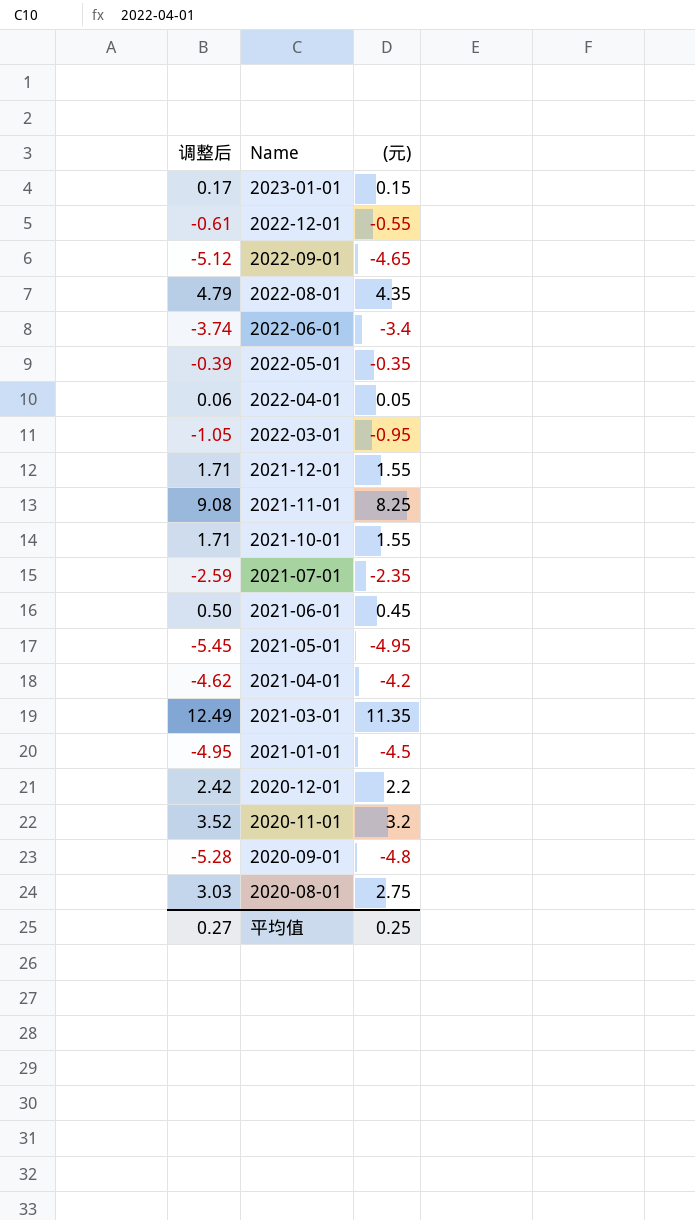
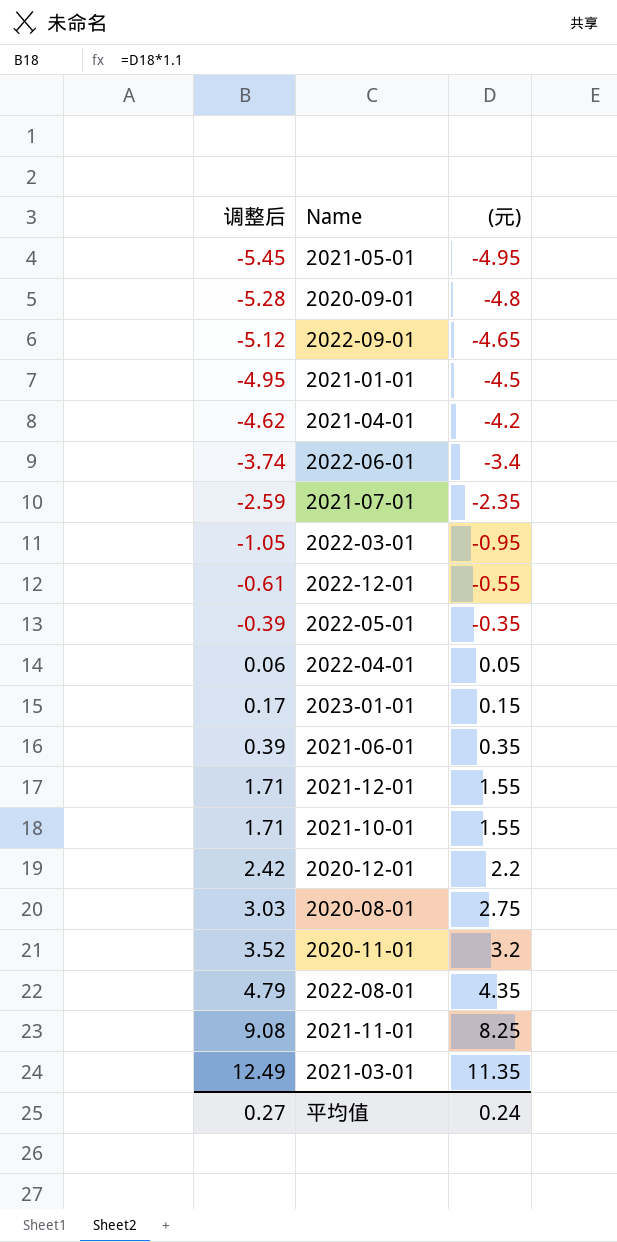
row order: Name descending -> 调整后 ascending
2021-06-01 | 调整后: 0.50 -> 0.39
2021-06-01 | (元): 0.45 -> 0.35
平均值 | (元): 0.25 -> 0.24

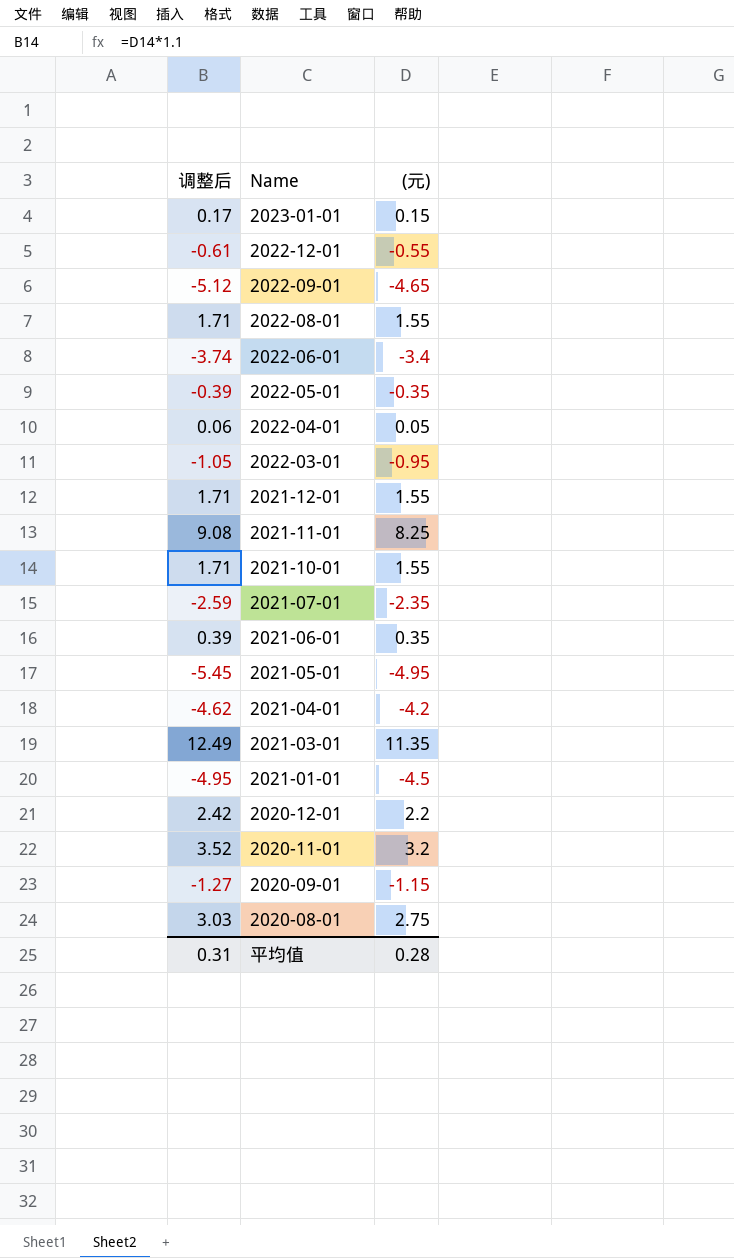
row order: 调整后 ascending -> Name descending
2022-08-01 | 调整后: 4.79 -> 1.71
2022-08-01 | (元): 4.35 -> 1.55
2020-09-01 | 调整后: -5.28 -> -1.27
2020-09-01 | (元): -4.8 -> -1.15
平均值 | 调整后: 0.27 -> 0.31
平均值 | (元): 0.24 -> 0.28

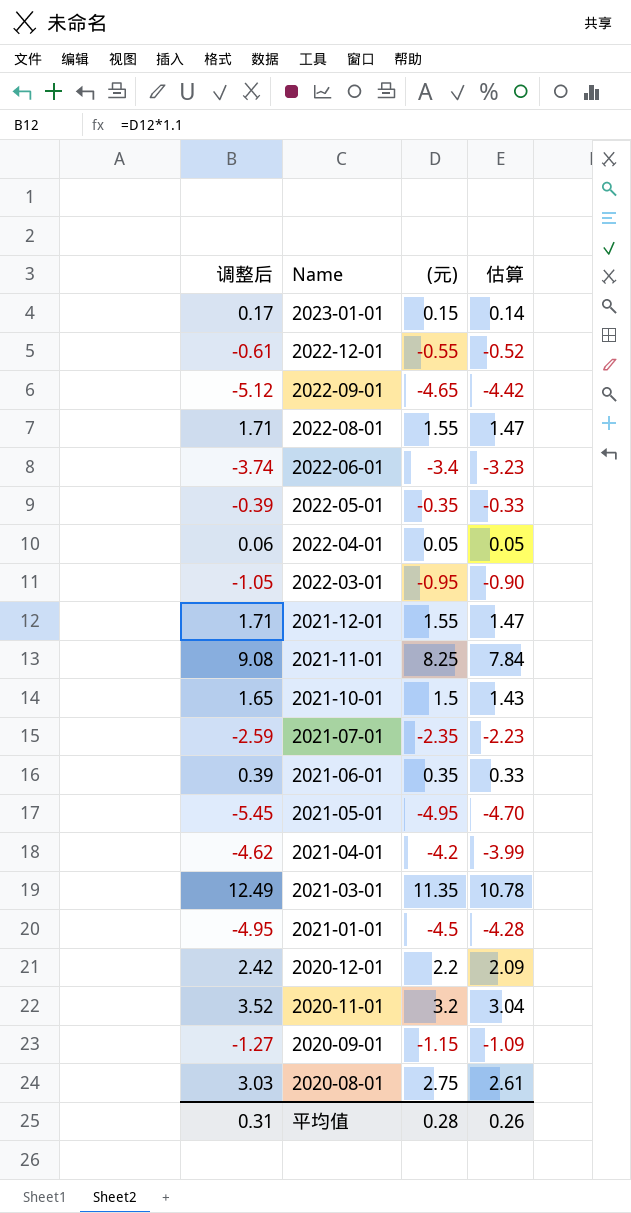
column 估算 | formula: none -> [(元)] * 0.95
2021-10-01 | 调整后: 1.71 -> 1.65
2021-10-01 | (元): 1.55 -> 1.5

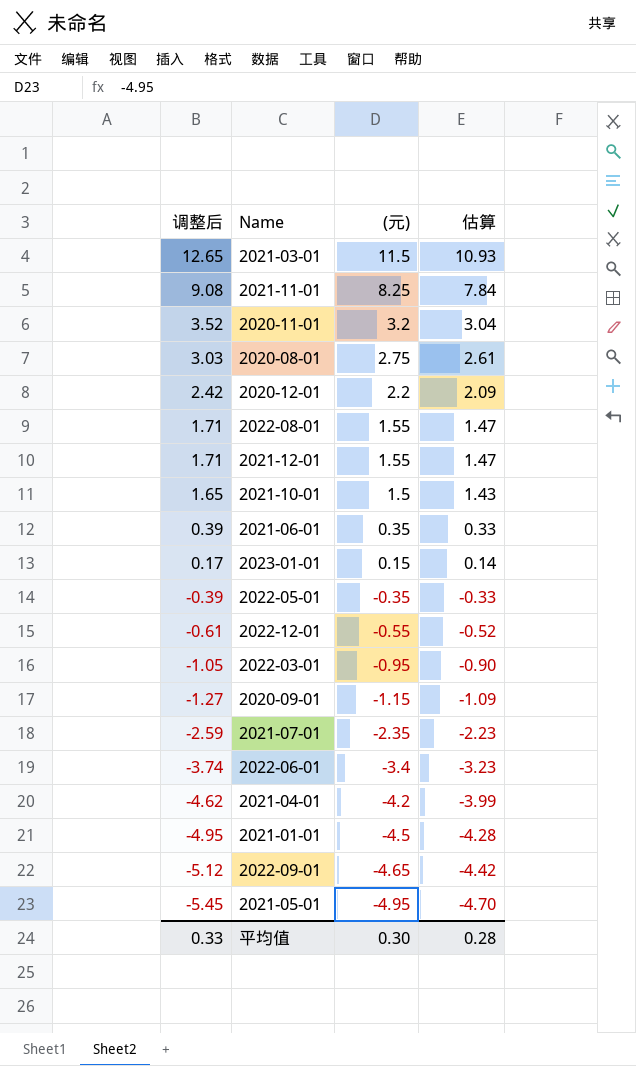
row order: Name descending -> 调整后 descending
row 2022-04-01: 0.06 | 0.05 | 0.05 -> none
2021-03-01 | 调整后: 12.49 -> 12.65
2021-03-01 | (元): 11.35 -> 11.5
2021-03-01 | 估算: 10.78 -> 10.93
平均值 | 调整后: 0.31 -> 0.33
平均值 | (元): 0.28 -> 0.30
平均值 | 估算: 0.26 -> 0.28

